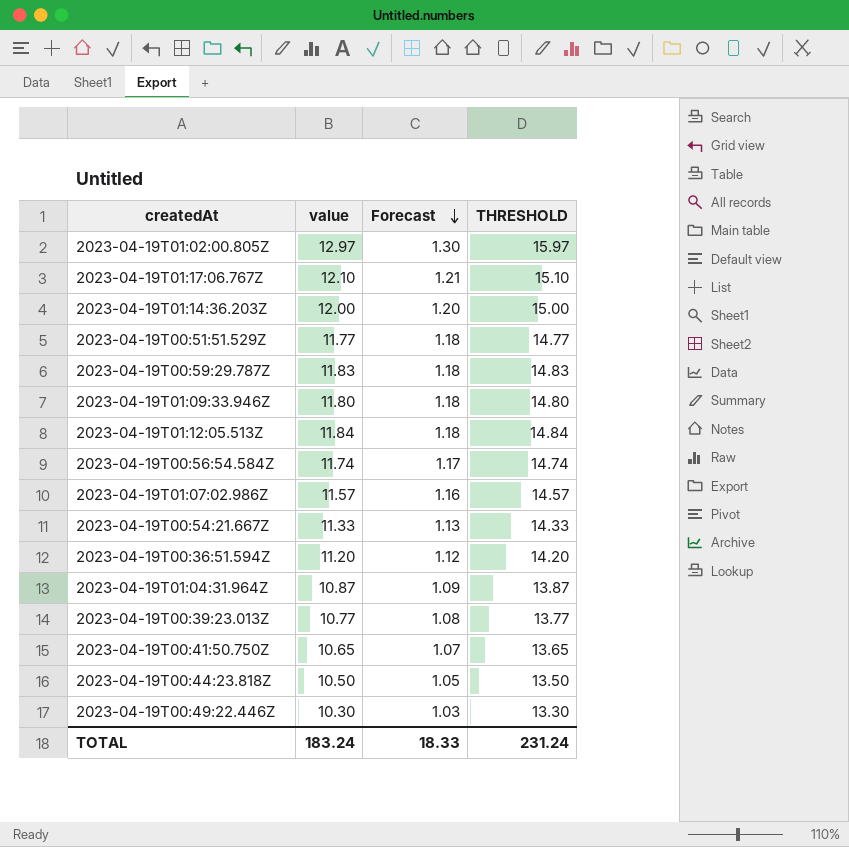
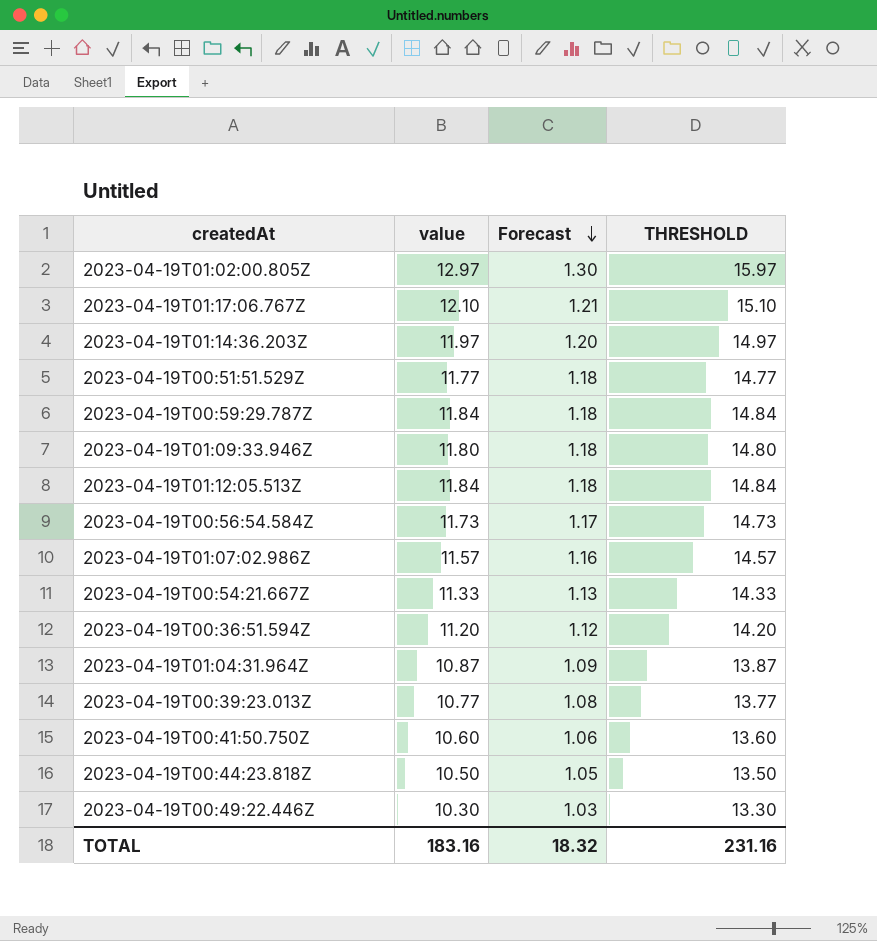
2023-04-19T01:14:36.203Z | value: 12.00 -> 11.97
2023-04-19T01:14:36.203Z | THRESHOLD: 15.00 -> 14.97
2023-04-19T00:59:29.787Z | value: 11.83 -> 11.84
2023-04-19T00:59:29.787Z | THRESHOLD: 14.83 -> 14.84
2023-04-19T00:56:54.584Z | value: 11.74 -> 11.73
2023-04-19T00:56:54.584Z | THRESHOLD: 14.74 -> 14.73
2023-04-19T00:41:50.750Z | value: 10.65 -> 10.60
2023-04-19T00:41:50.750Z | Forecast: 1.07 -> 1.06
2023-04-19T00:41:50.750Z | THRESHOLD: 13.65 -> 13.60
TOTAL | value: 183.24 -> 183.16
TOTAL | Forecast: 18.33 -> 18.32
TOTAL | THRESHOLD: 231.24 -> 231.16

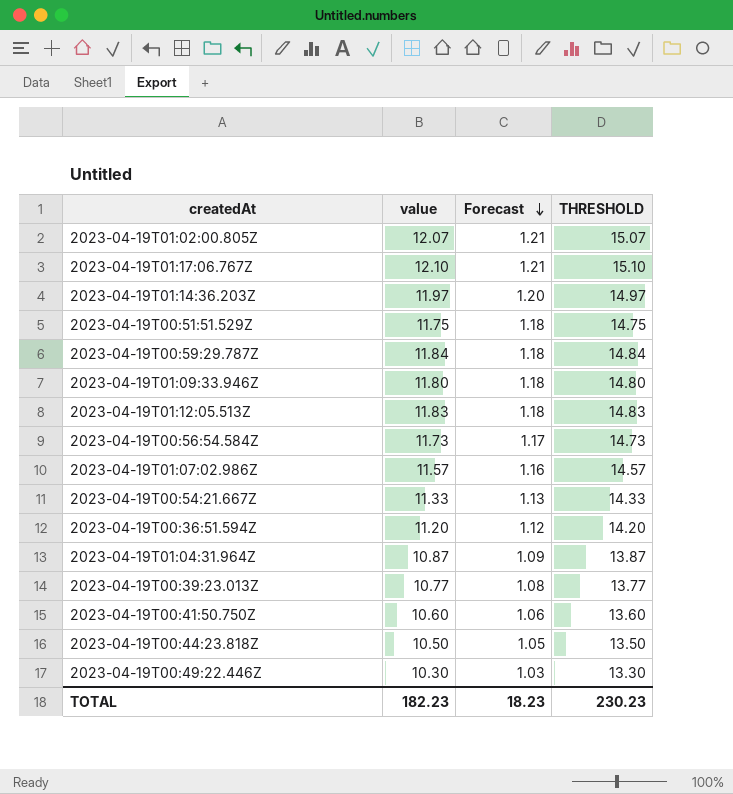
2023-04-19T01:02:00.805Z | value: 12.97 -> 12.07
2023-04-19T01:02:00.805Z | Forecast: 1.30 -> 1.21
2023-04-19T01:02:00.805Z | THRESHOLD: 15.97 -> 15.07
2023-04-19T00:51:51.529Z | value: 11.77 -> 11.75
2023-04-19T00:51:51.529Z | THRESHOLD: 14.77 -> 14.75
2023-04-19T01:12:05.513Z | value: 11.84 -> 11.83
2023-04-19T01:12:05.513Z | THRESHOLD: 14.84 -> 14.83
TOTAL | value: 183.16 -> 182.23
TOTAL | Forecast: 18.32 -> 18.23
TOTAL | THRESHOLD: 231.16 -> 230.23

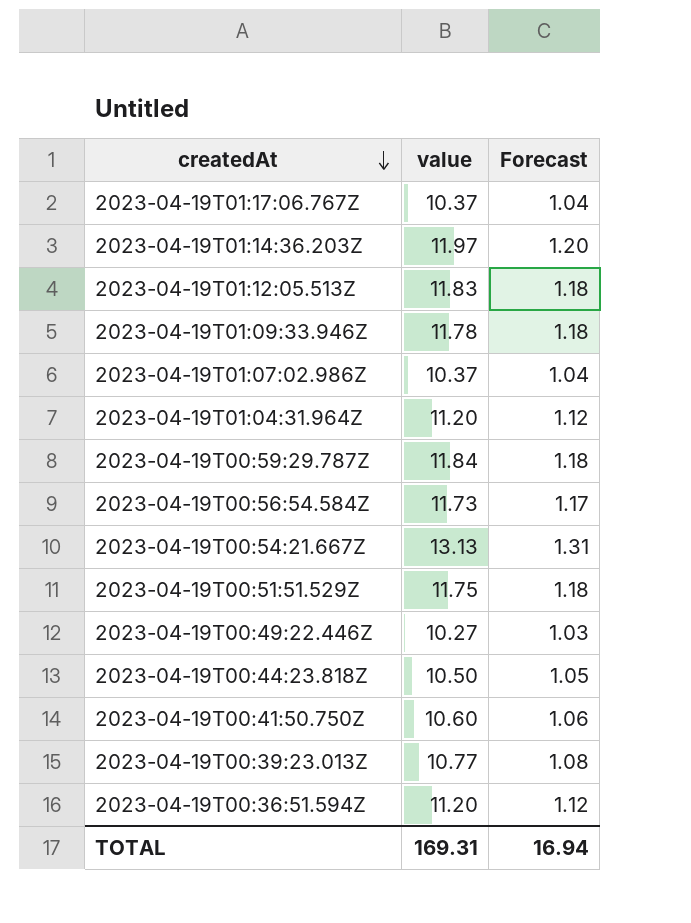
row order: Forecast descending -> createdAt descending
column THRESHOLD | formula: [value] + 3 -> none
row 2023-04-19T01:02:00.805Z: 12.07 | 1.21 | 15.07 -> none
2023-04-19T01:17:06.767Z | value: 12.10 -> 10.37
2023-04-19T01:17:06.767Z | Forecast: 1.21 -> 1.04
2023-04-19T01:09:33.946Z | value: 11.80 -> 11.78
2023-04-19T01:07:02.986Z | value: 11.57 -> 10.37
2023-04-19T01:07:02.986Z | Forecast: 1.16 -> 1.04
2023-04-19T01:04:31.964Z | value: 10.87 -> 11.20
2023-04-19T01:04:31.964Z | Forecast: 1.09 -> 1.12
2023-04-19T00:54:21.667Z | value: 11.33 -> 13.13
2023-04-19T00:54:21.667Z | Forecast: 1.13 -> 1.31
2023-04-19T00:49:22.446Z | value: 10.30 -> 10.27
TOTAL | value: 182.23 -> 169.31
TOTAL | Forecast: 18.23 -> 16.94

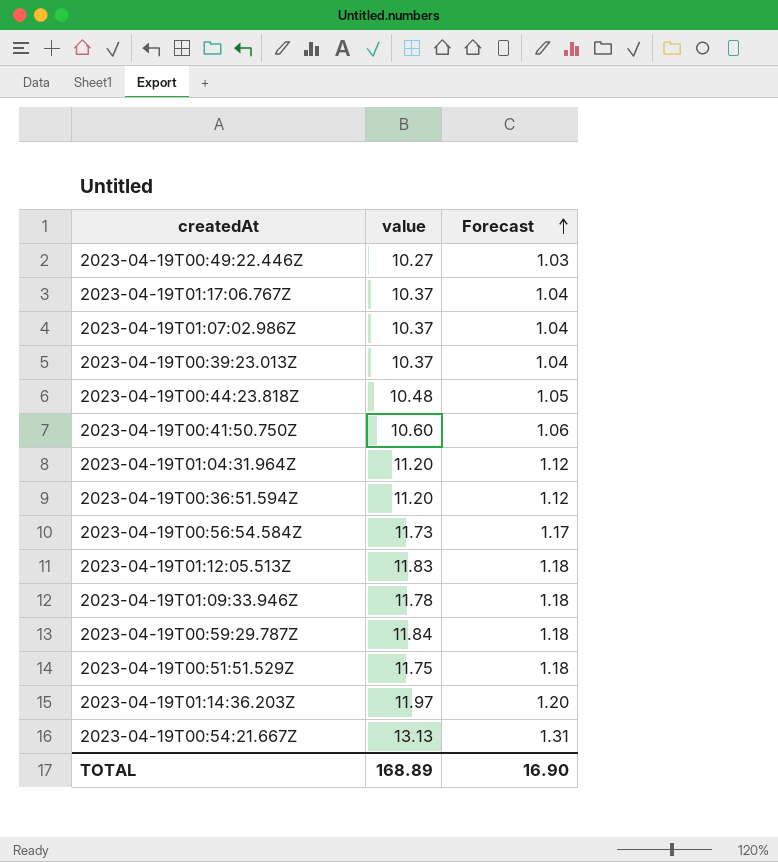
row order: createdAt descending -> Forecast ascending
2023-04-19T00:39:23.013Z | value: 10.77 -> 10.37
2023-04-19T00:39:23.013Z | Forecast: 1.08 -> 1.04
2023-04-19T00:44:23.818Z | value: 10.50 -> 10.48
TOTAL | value: 169.31 -> 168.89
TOTAL | Forecast: 16.94 -> 16.90

